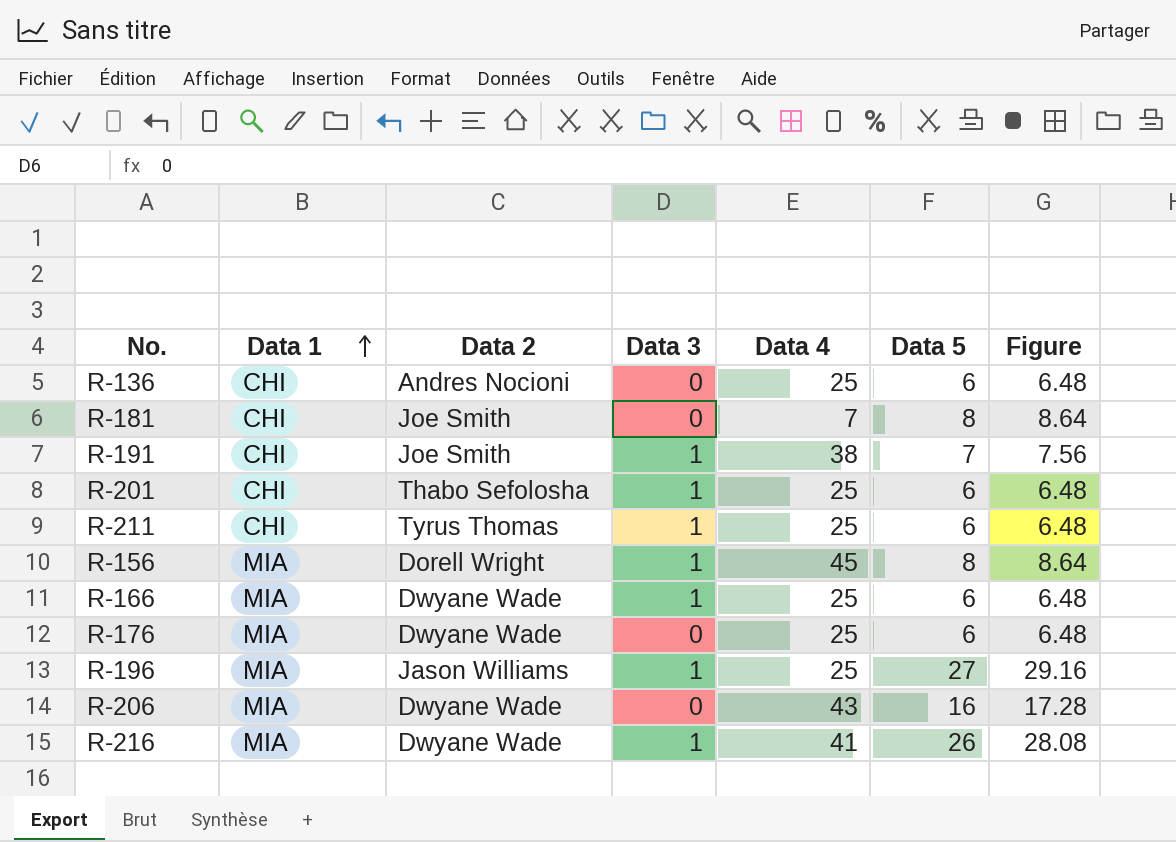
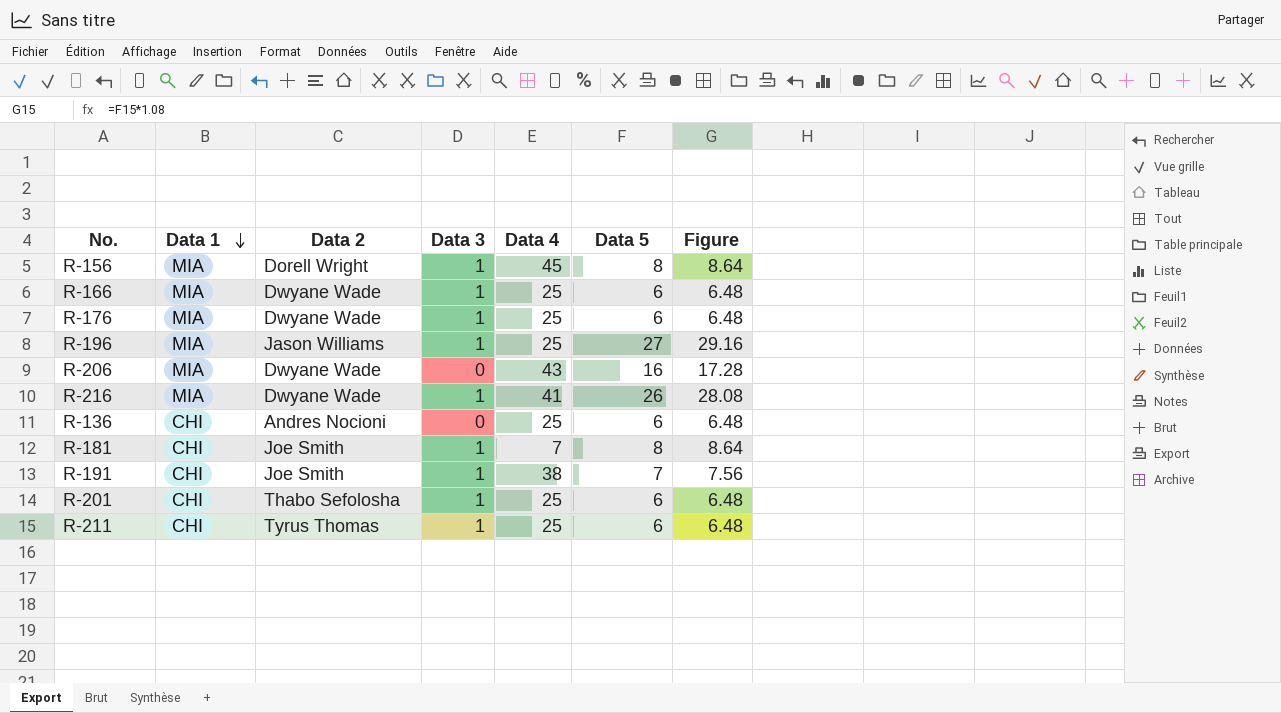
row order: Data 1 ascending -> Data 1 descending
R-176 | Data 3: 0 -> 1
R-181 | Data 3: 0 -> 1

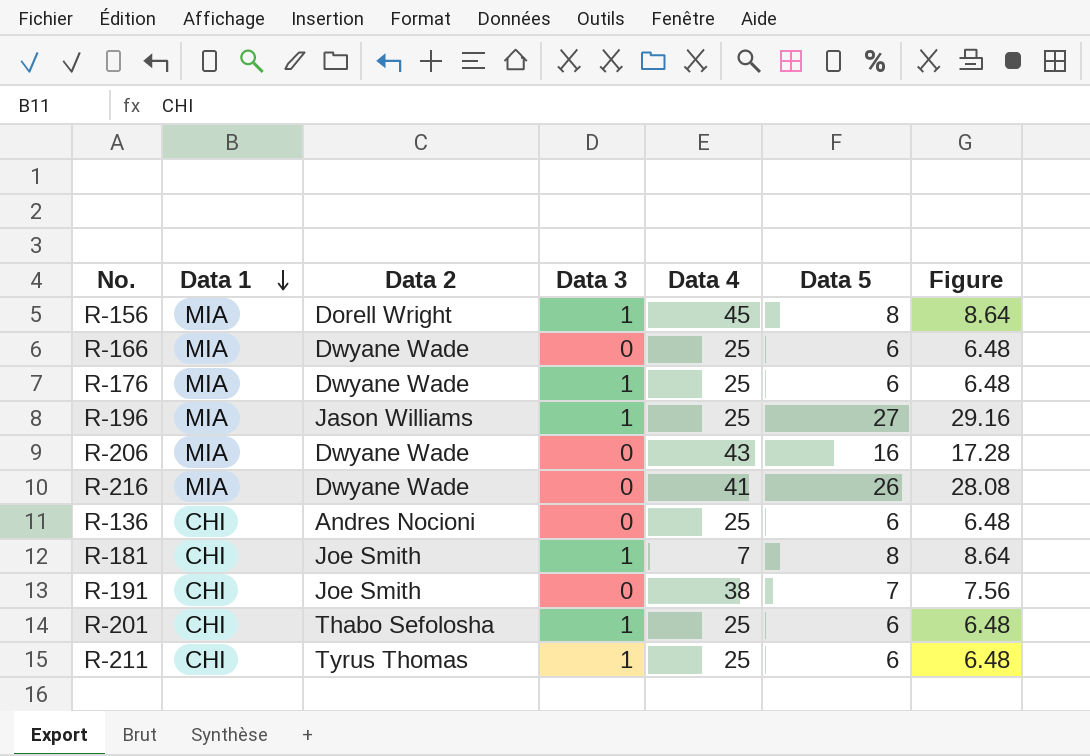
R-166 | Data 3: 1 -> 0
R-216 | Data 3: 1 -> 0
R-191 | Data 3: 1 -> 0

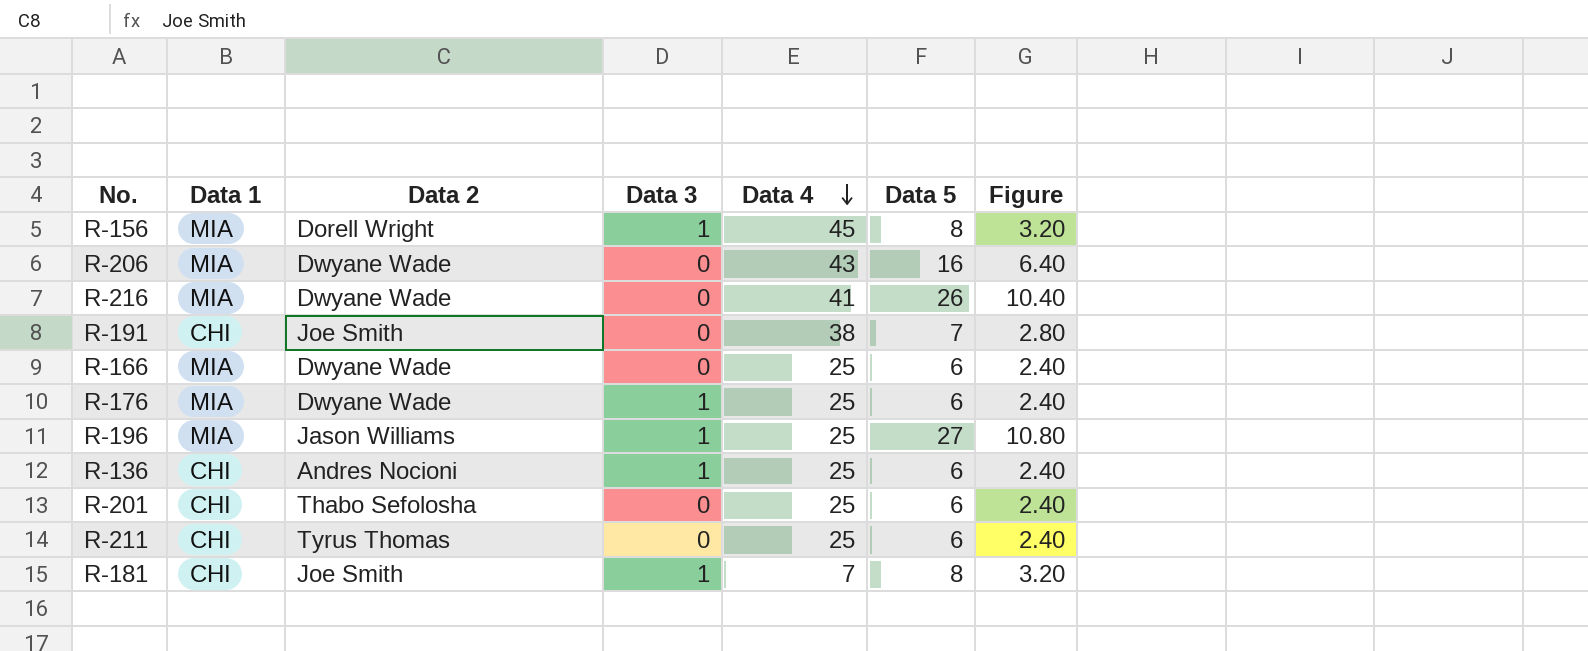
row order: Data 1 descending -> Data 4 descending
column Figure | formula: [Data 5] * 1.08 -> [Data 5] * 0.4
R-136 | Data 3: 0 -> 1
R-201 | Data 3: 1 -> 0
R-211 | Data 3: 1 -> 0

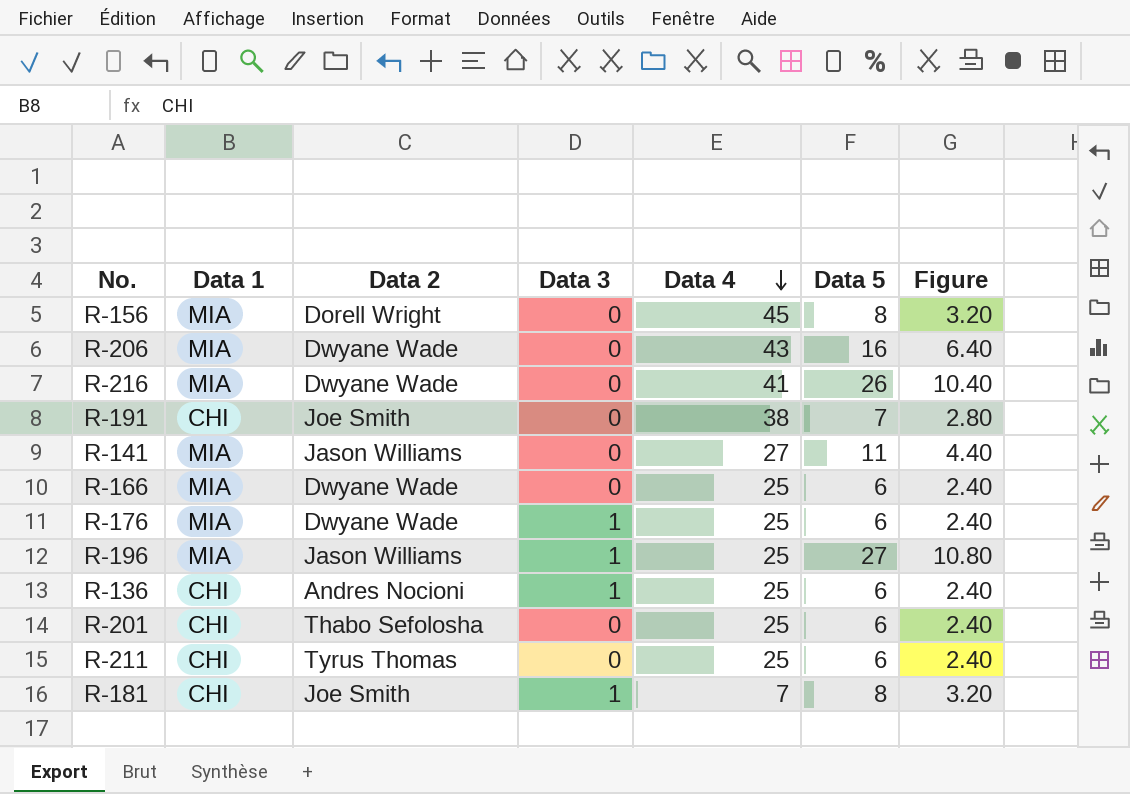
R-156 | Data 3: 1 -> 0
row R-141: none -> MIA | Jason Williams | 0 | 27 | 11 | 4.40

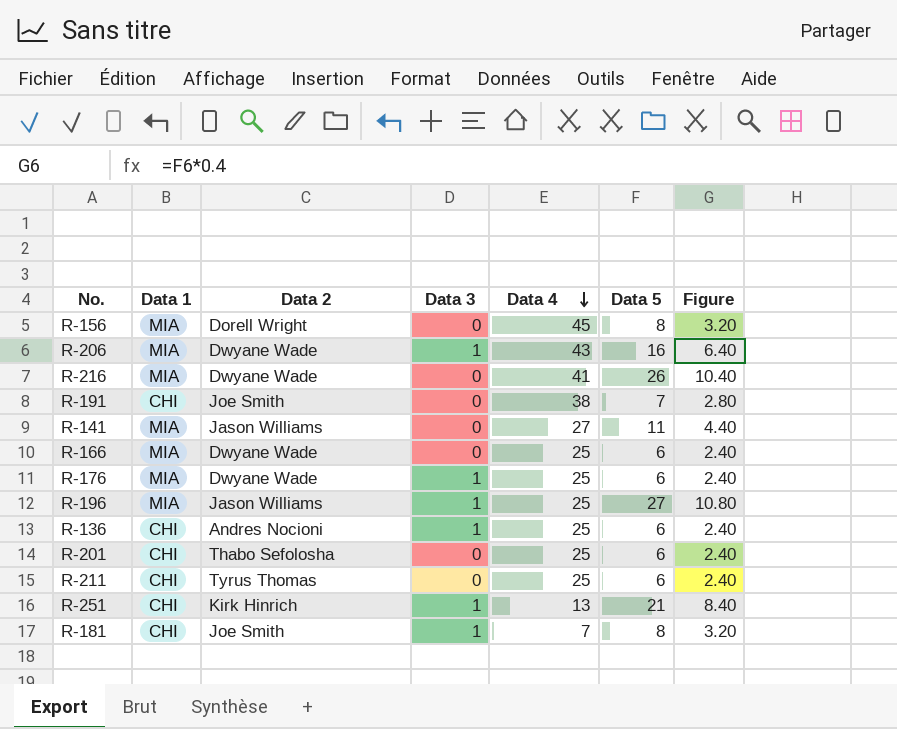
R-206 | Data 3: 0 -> 1
row R-251: none -> CHI | Kirk Hinrich | 1 | 13 | 21 | 8.40

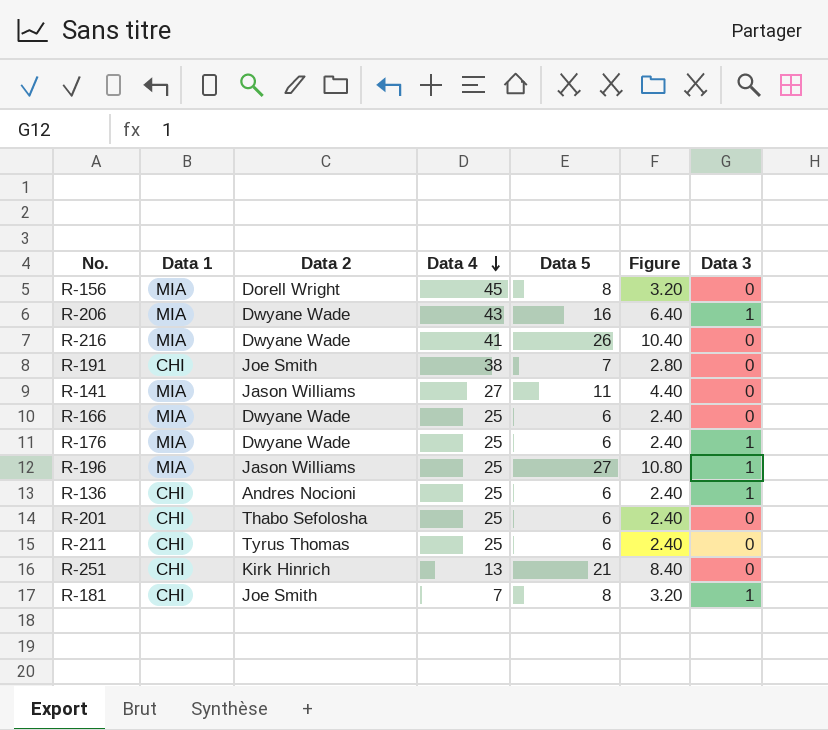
column Data 3 | position: 4 -> 7
R-251 | Data 3: 1 -> 0

